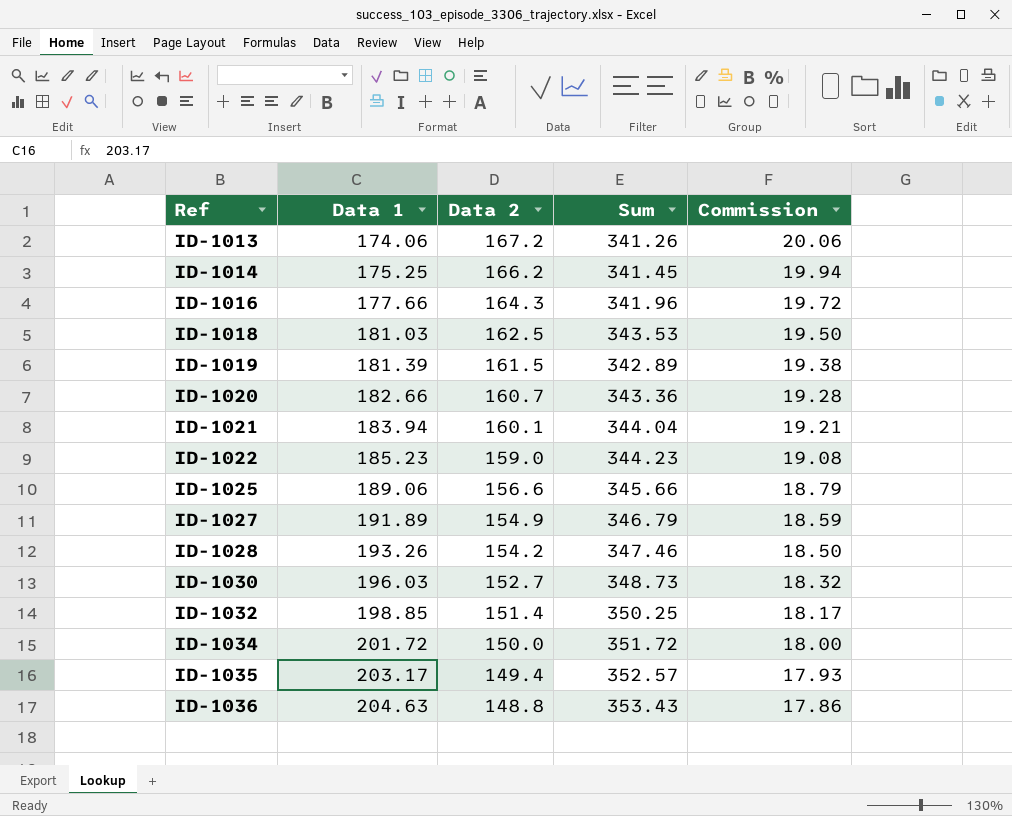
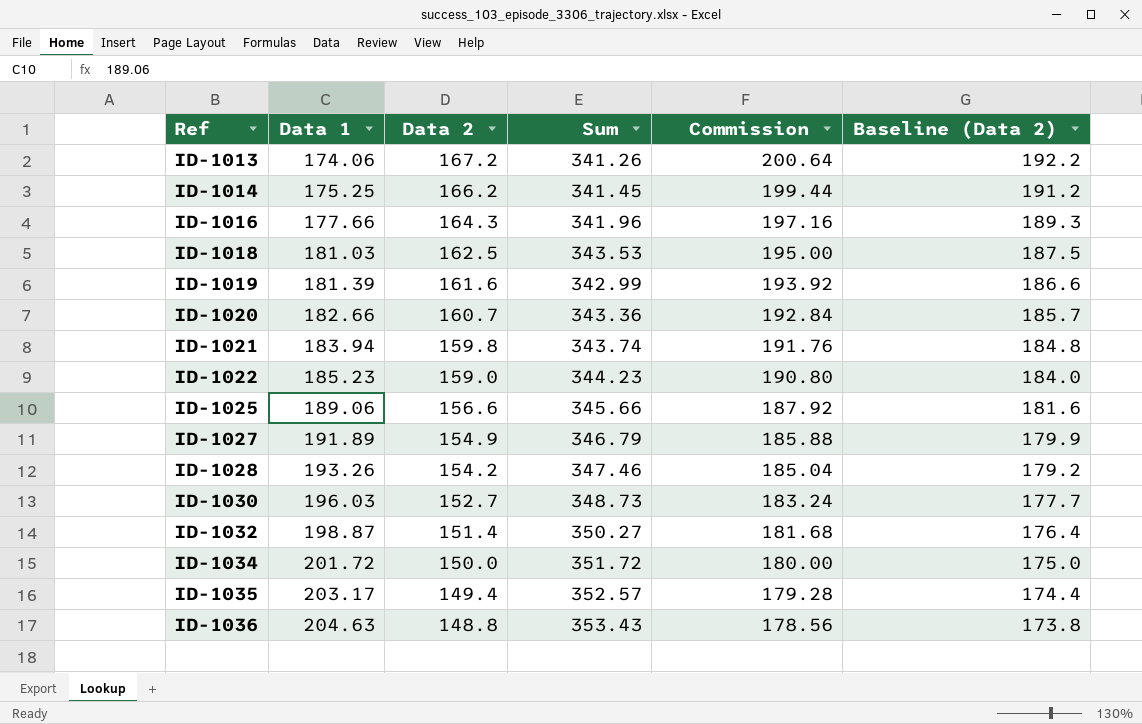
column Commission | formula: [Data 2] * 0.12 -> [Data 2] * 1.2
column Baseline (Data 2) | formula: none -> [Data 2] + 25
ID-1019 | Data 2: 161.5 -> 161.6
ID-1019 | Sum: 342.89 -> 342.99
ID-1021 | Data 2: 160.1 -> 159.8
ID-1021 | Sum: 344.04 -> 343.74
ID-1032 | Data 1: 198.85 -> 198.87
ID-1032 | Sum: 350.25 -> 350.27

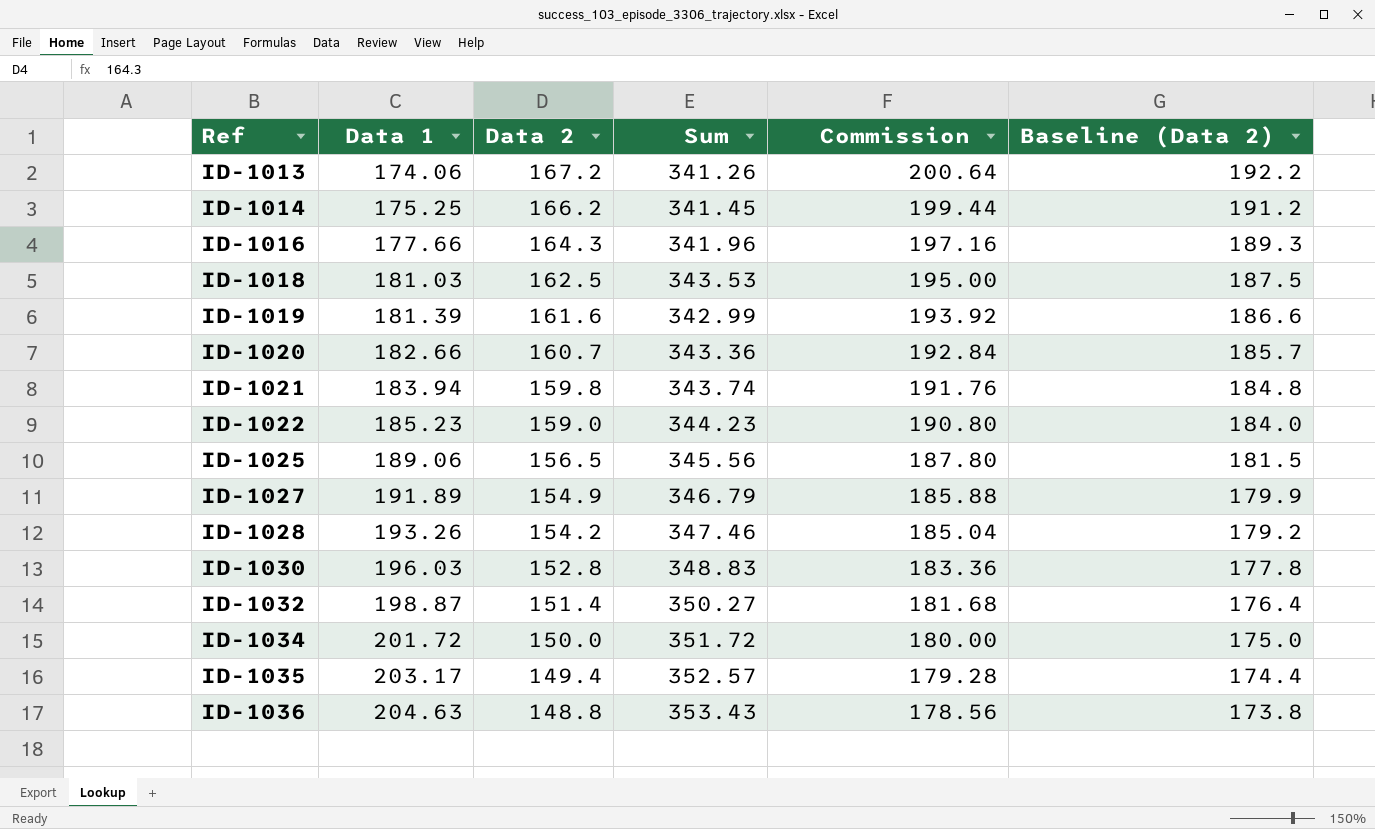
ID-1025 | Data 2: 156.6 -> 156.5
ID-1025 | Sum: 345.66 -> 345.56
ID-1025 | Commission: 187.92 -> 187.80
ID-1025 | Baseline (Data 2): 181.6 -> 181.5
ID-1030 | Data 2: 152.7 -> 152.8
ID-1030 | Sum: 348.73 -> 348.83
ID-1030 | Commission: 183.24 -> 183.36
ID-1030 | Baseline (Data 2): 177.7 -> 177.8

